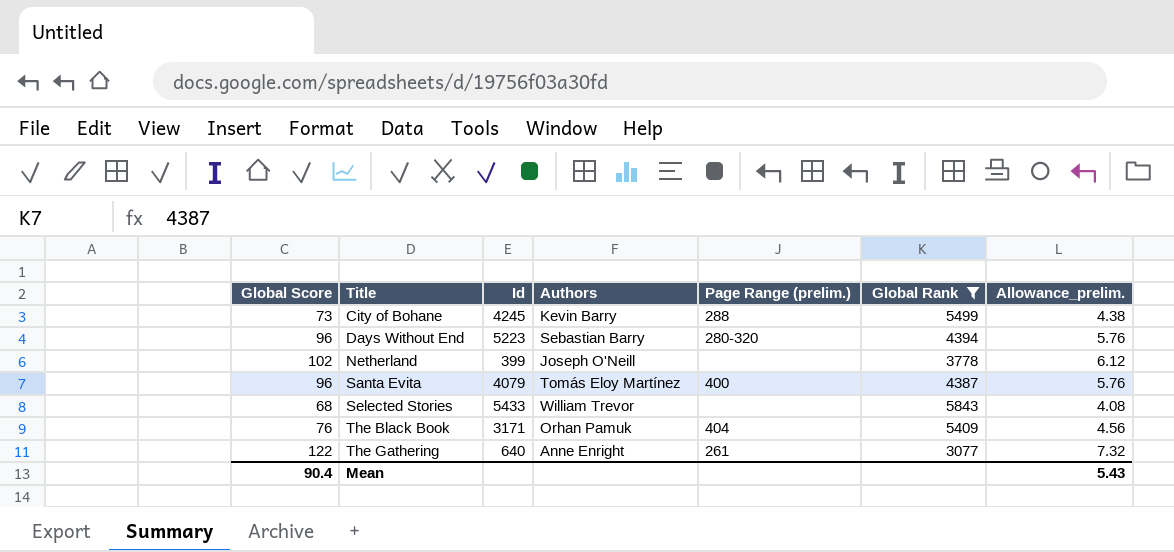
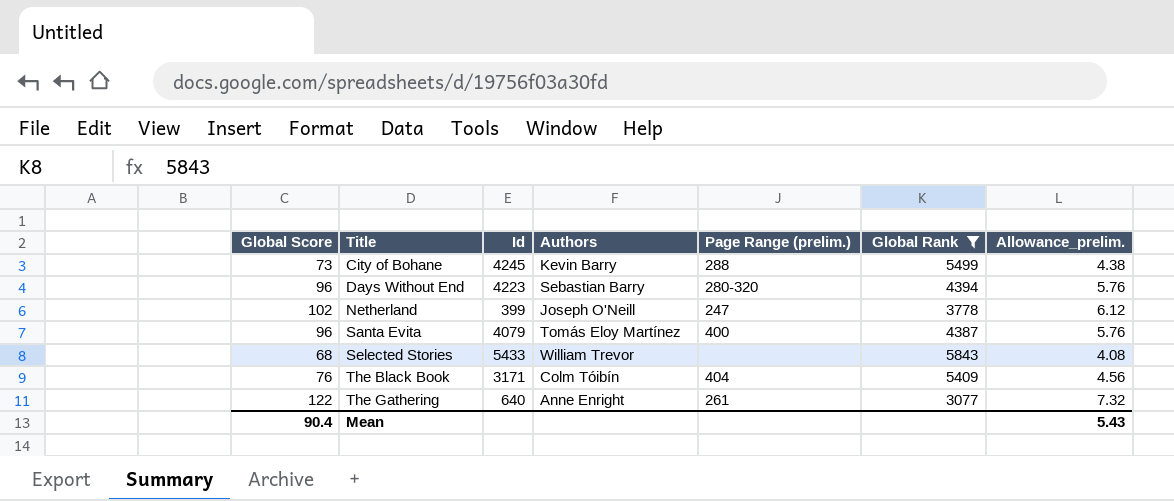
Days Without End | Id: 5223 -> 4223
Netherland | Page Range (prelim.): none -> 247
The Black Book | Authors: Orhan Pamuk -> Colm Tóibín

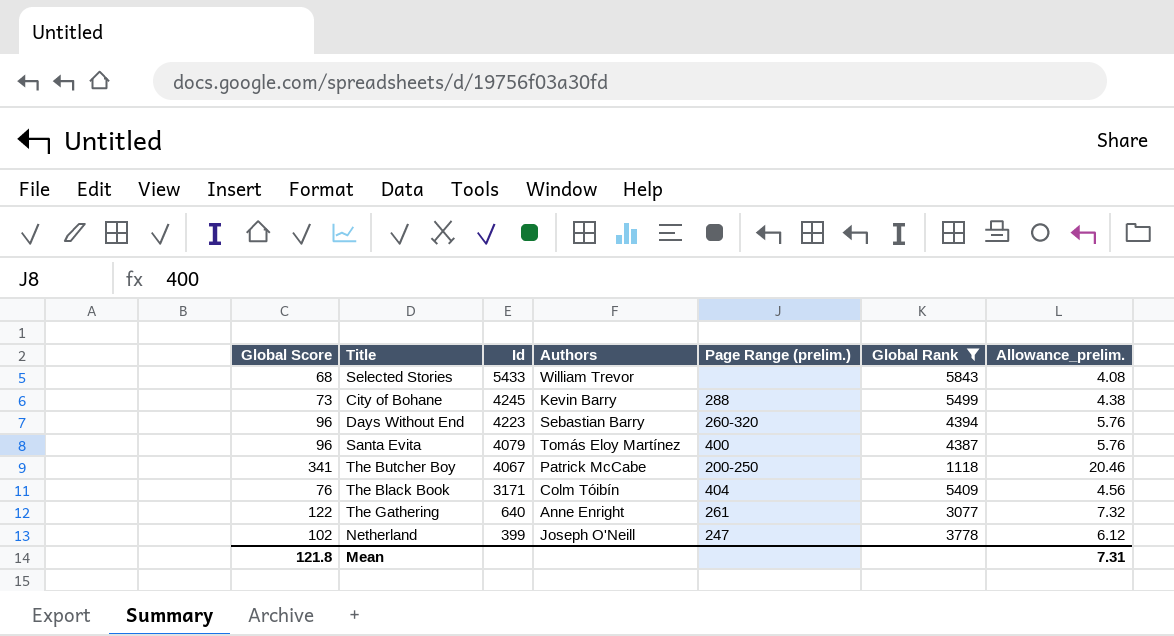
row order: Title ascending -> Id descending
Days Without End | Page Range (prelim.): 280-320 -> 260-320
row The Butcher Boy: none -> 341 | 4067 | Patrick McCabe | 200-250 | 1118 | 20.46
Mean | Global Score: 90.4 -> 121.8
Mean | Allowance_prelim.: 5.43 -> 7.31

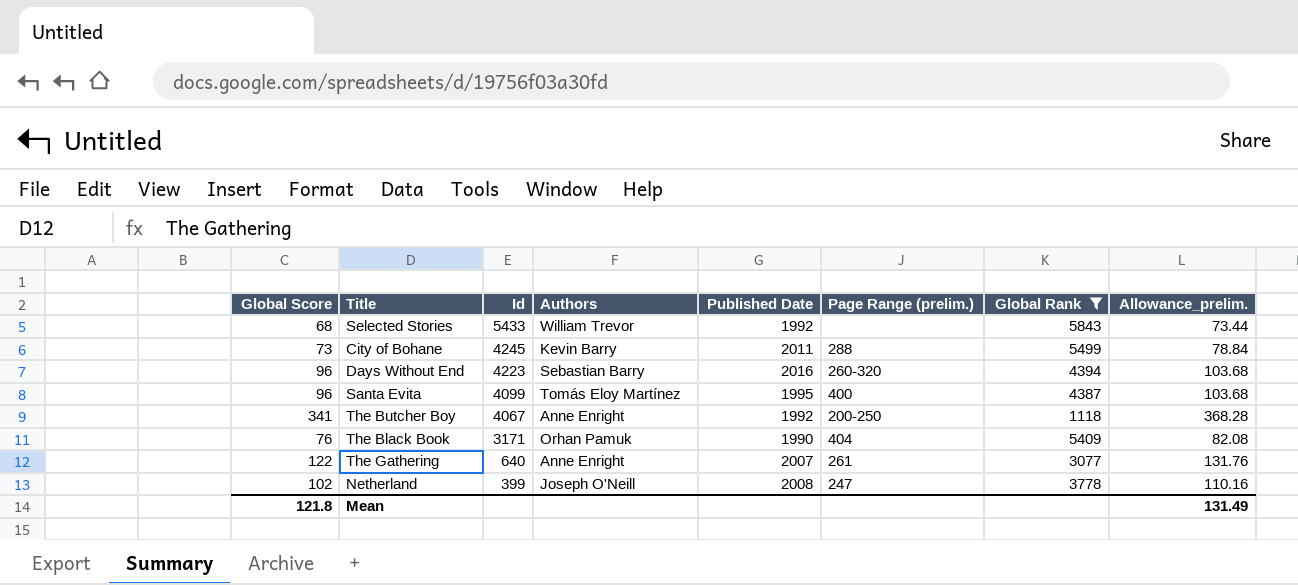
column Published Date | position: none -> 5
column Allowance_prelim. | formula: [Global Score] * 0.06 -> [Global Score] * 1.08
Santa Evita | Id: 4079 -> 4099
The Butcher Boy | Authors: Patrick McCabe -> Anne Enright
The Black Book | Authors: Colm Tóibín -> Orhan Pamuk
Mean | Allowance_prelim.: 7.31 -> 131.49

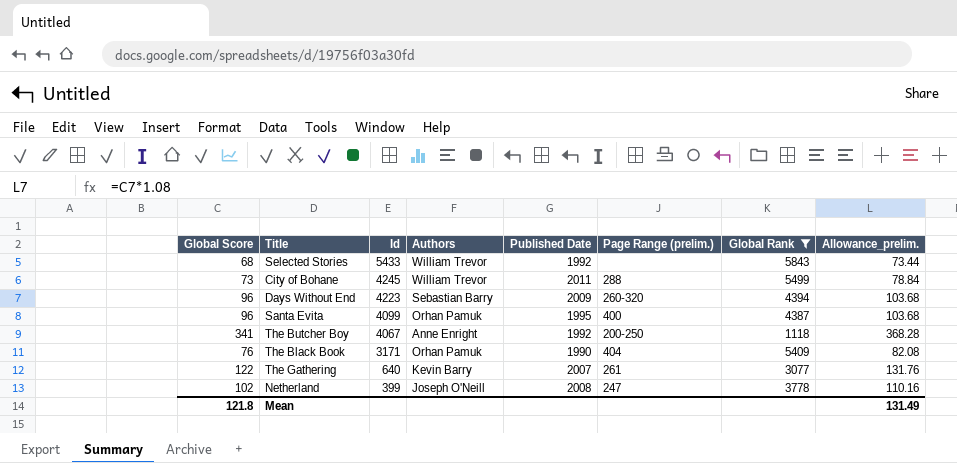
City of Bohane | Authors: Kevin Barry -> William Trevor
Days Without End | Published Date: 2016 -> 2009
Santa Evita | Authors: Tomás Eloy Martínez -> Orhan Pamuk
The Gathering | Authors: Anne Enright -> Kevin Barry

